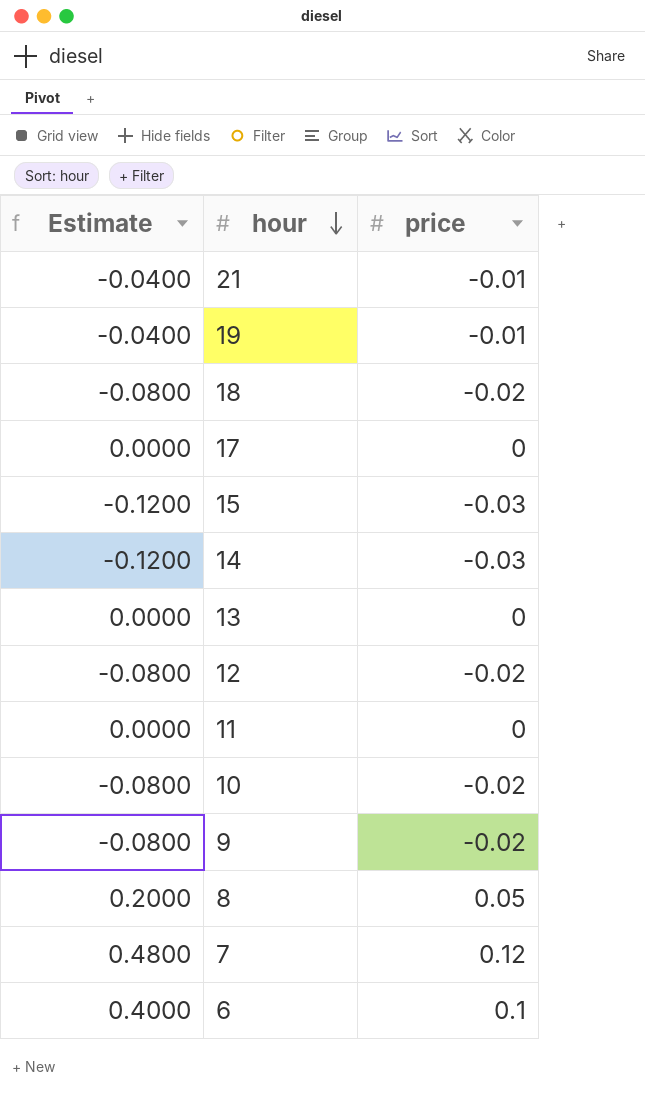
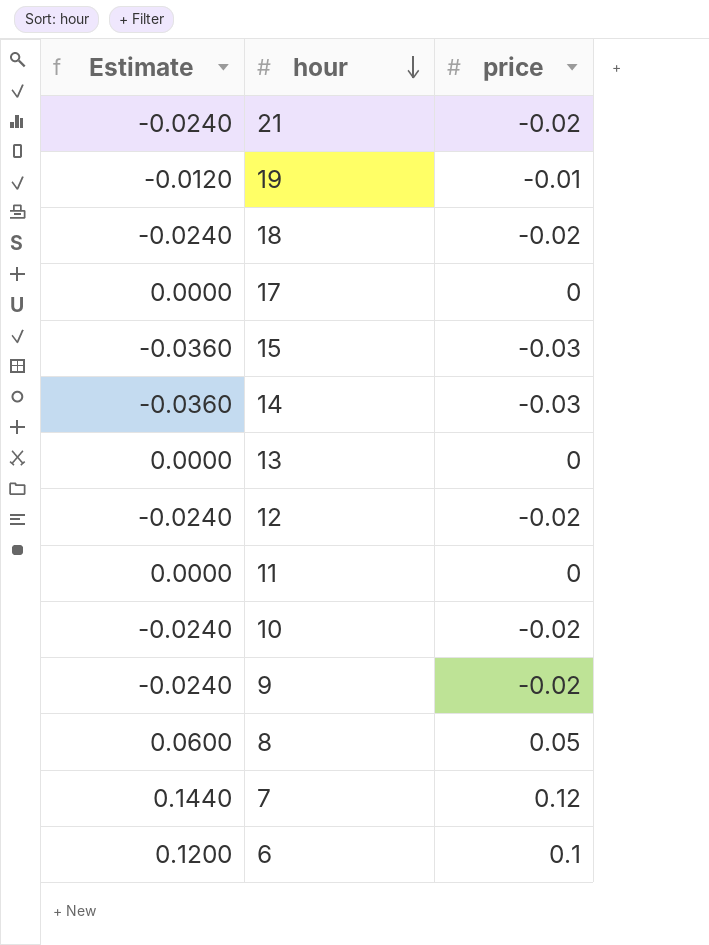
column Estimate | formula: [price] * 4 -> [price] * 1.2
21 | price: -0.01 -> -0.02

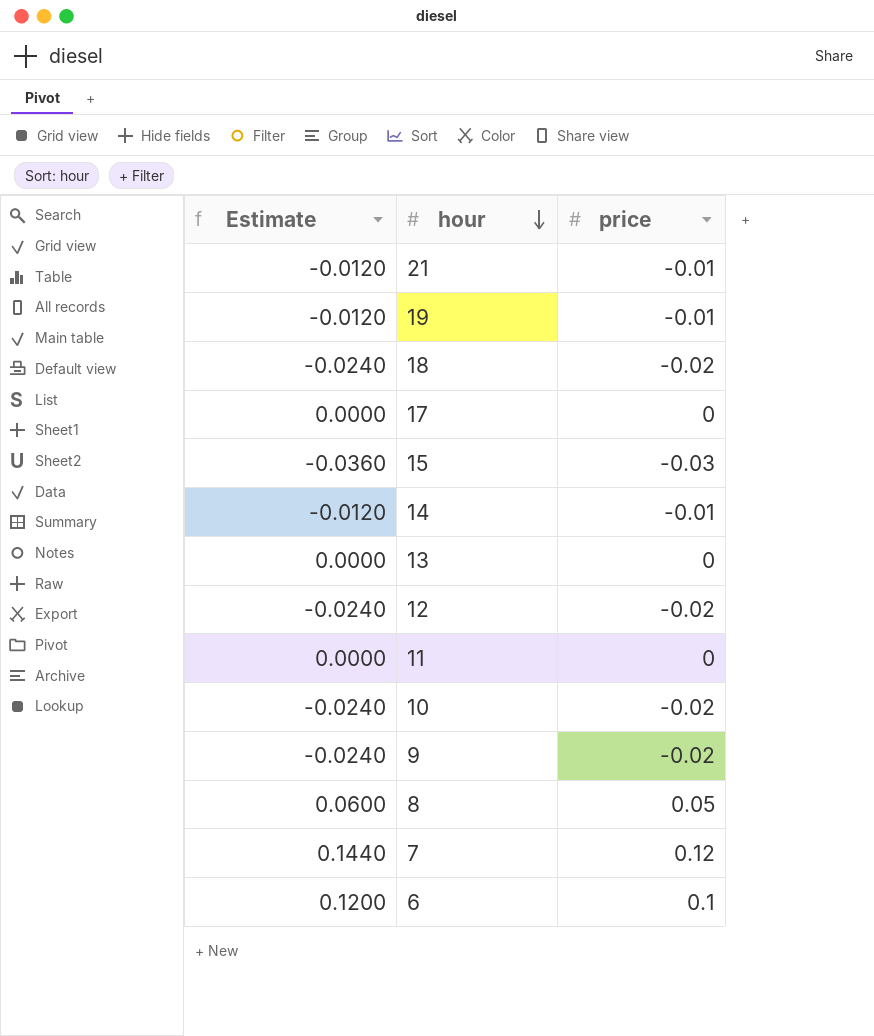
21 | Estimate: -0.0240 -> -0.0120
21 | price: -0.02 -> -0.01
14 | Estimate: -0.0360 -> -0.0120
14 | price: -0.03 -> -0.01

